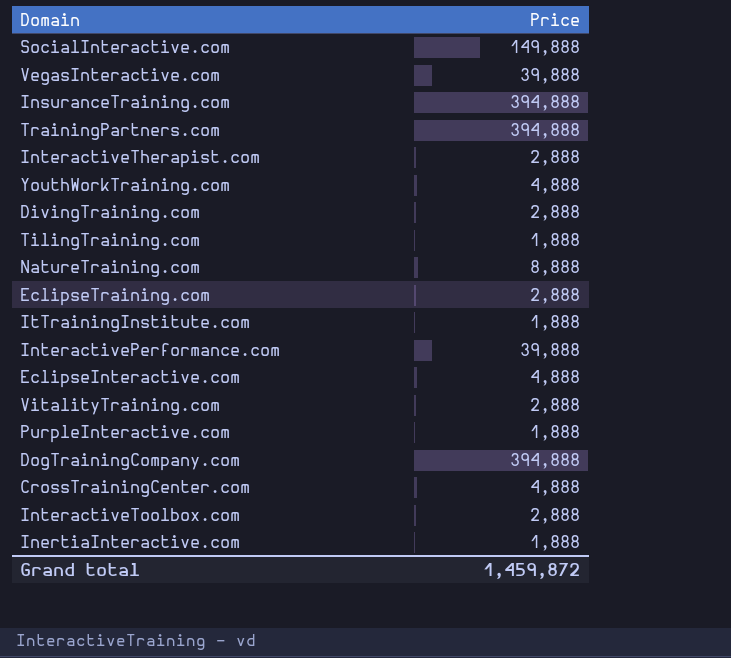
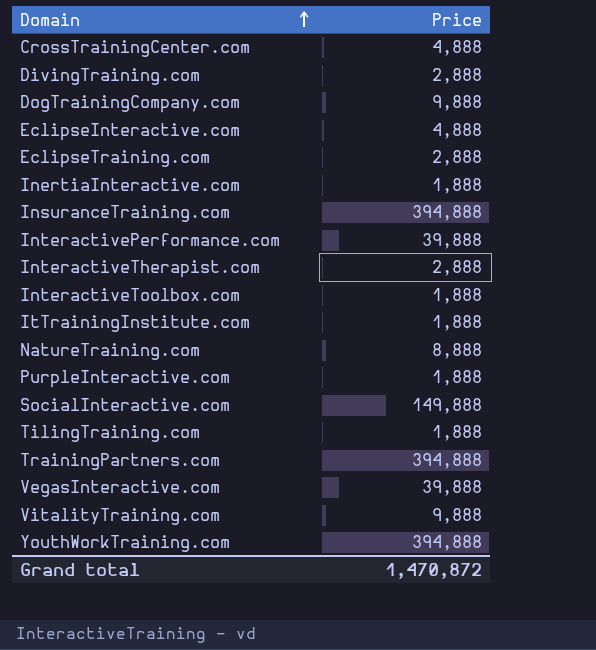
row order: none -> Domain ascending
DogTrainingCompany.com | Price: 394,888 -> 9,888
InteractiveToolbox.com | Price: 2,888 -> 1,888
VitalityTraining.com | Price: 2,888 -> 9,888
YouthWorkTraining.com | Price: 4,888 -> 394,888
Grand total | Price: 1,459,872 -> 1,470,872

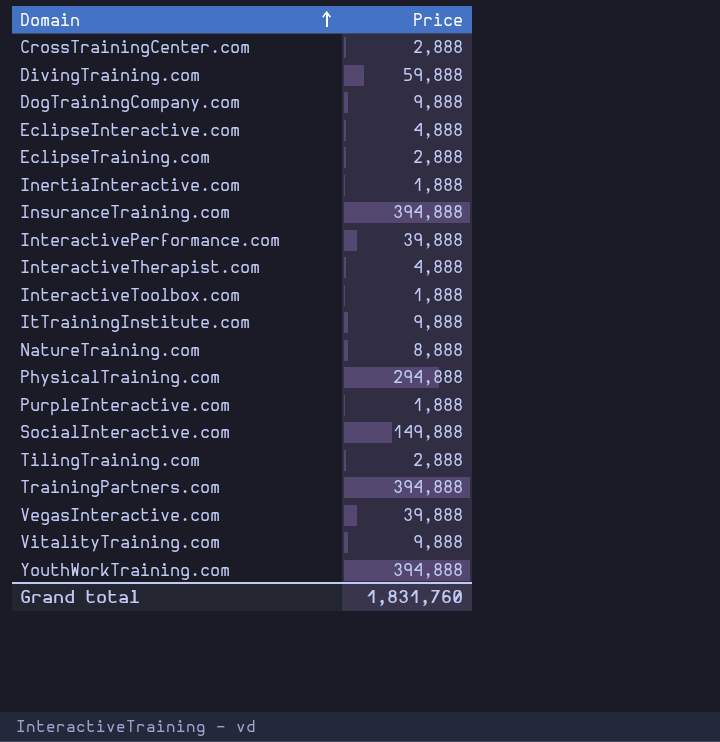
CrossTrainingCenter.com | Price: 4,888 -> 2,888
DivingTraining.com | Price: 2,888 -> 59,888
InteractiveTherapist.com | Price: 2,888 -> 4,888
ItTrainingInstitute.com | Price: 1,888 -> 9,888
row PhysicalTraining.com: none -> 294,888
TilingTraining.com | Price: 1,888 -> 2,888
Grand total | Price: 1,470,872 -> 1,831,760

